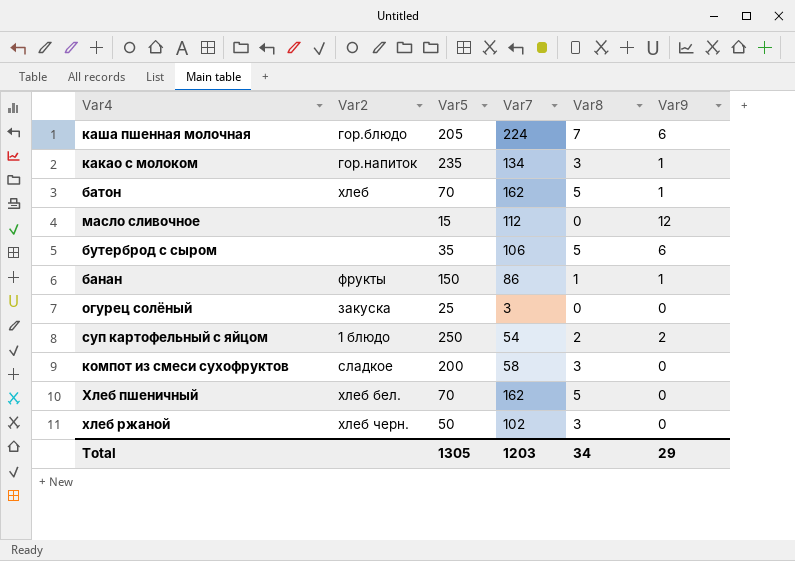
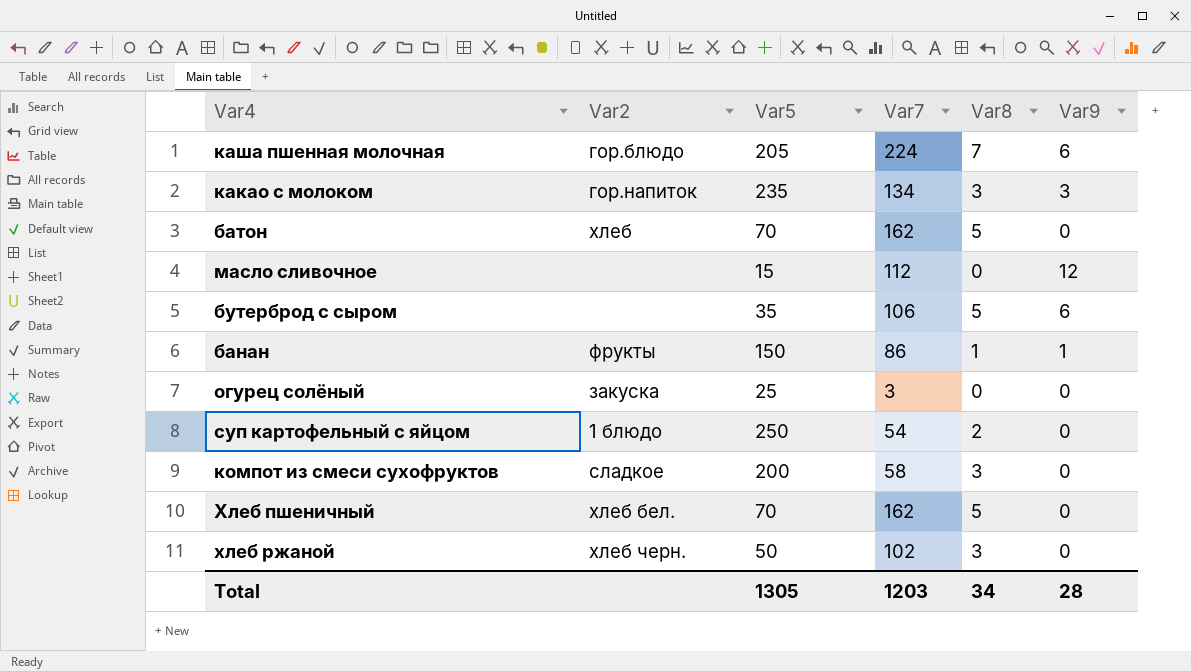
какао с молоком | Var9: 1 -> 3
батон | Var9: 1 -> 0
суп картофельный с яйцом | Var9: 2 -> 0
Total | Var9: 29 -> 28

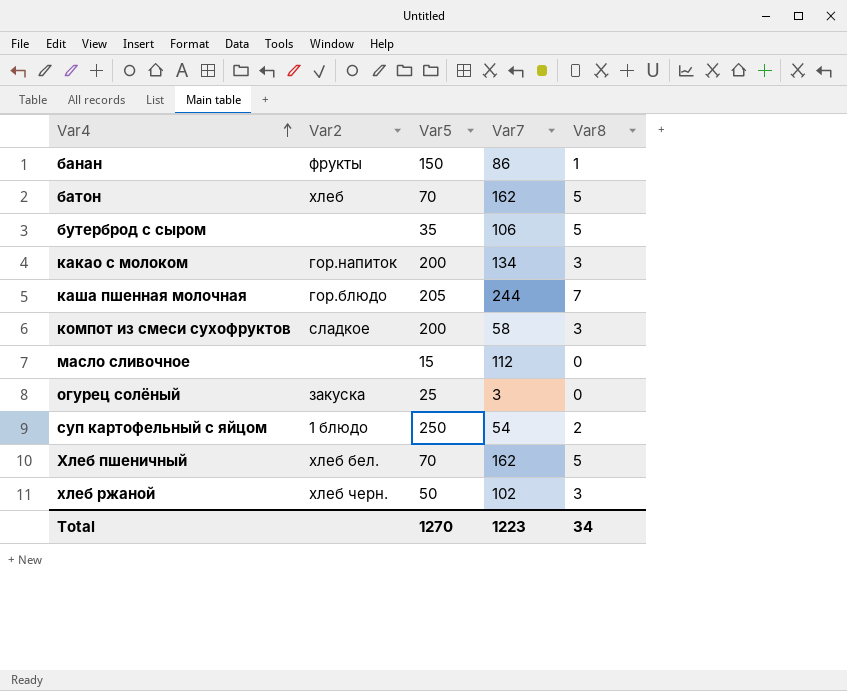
row order: none -> Var4 ascending
column Var9 | position: 6 -> none
какао с молоком | Var5: 235 -> 200
каша пшенная молочная | Var7: 224 -> 244
Total | Var5: 1305 -> 1270
Total | Var7: 1203 -> 1223

